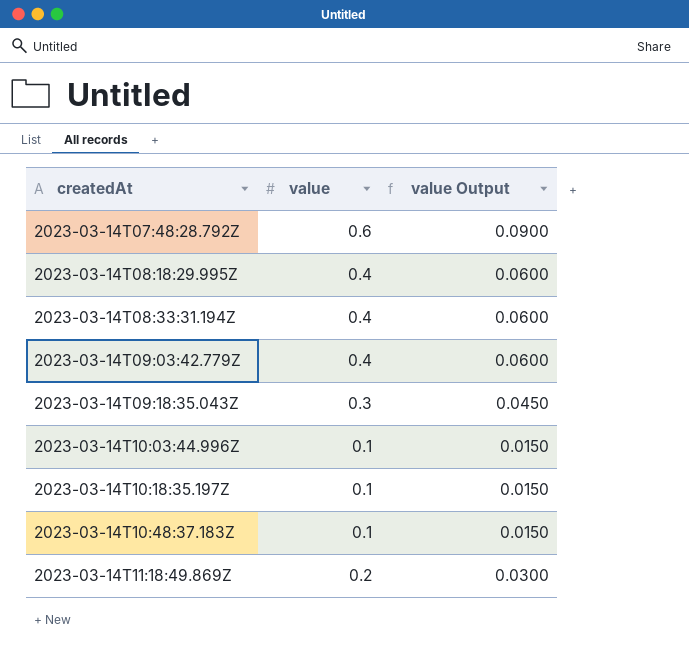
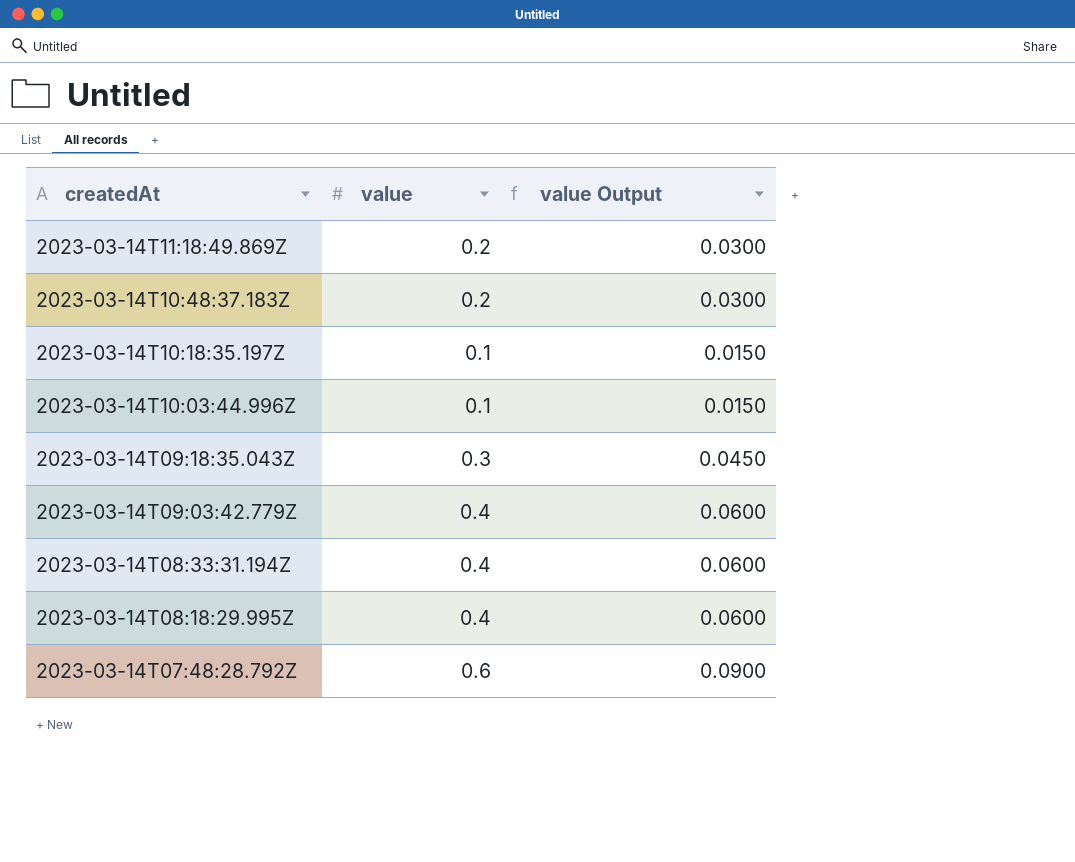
row order: createdAt ascending -> createdAt descending
2023-03-14T10:48:37.183Z | value: 0.1 -> 0.2
2023-03-14T10:48:37.183Z | value Output: 0.0150 -> 0.0300

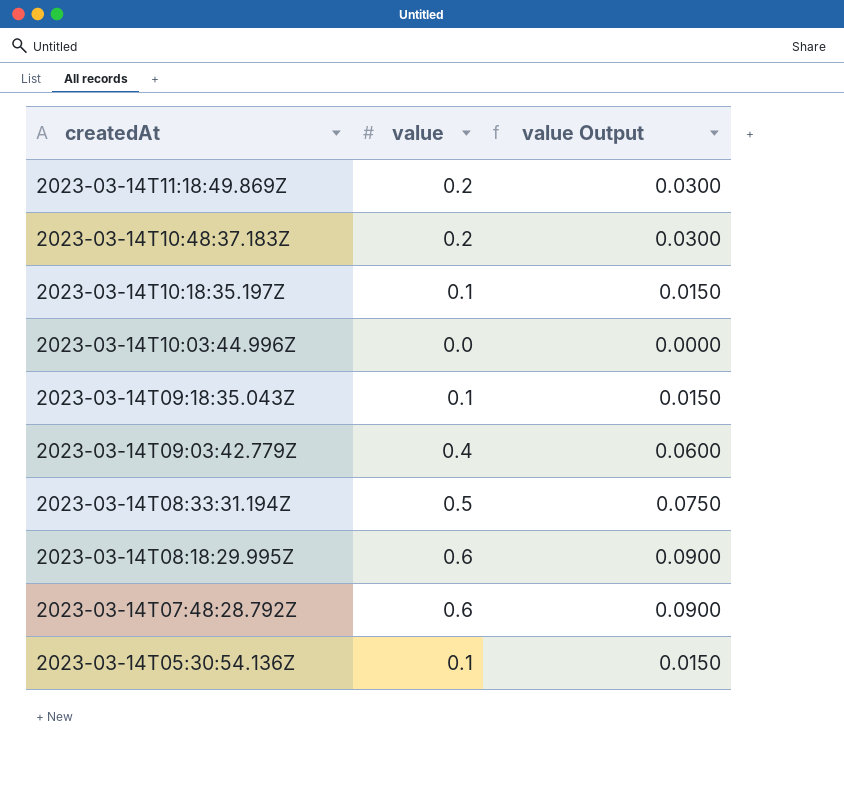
2023-03-14T10:03:44.996Z | value: 0.1 -> 0.0
2023-03-14T10:03:44.996Z | value Output: 0.0150 -> 0.0000
2023-03-14T09:18:35.043Z | value: 0.3 -> 0.1
2023-03-14T09:18:35.043Z | value Output: 0.0450 -> 0.0150
2023-03-14T08:33:31.194Z | value: 0.4 -> 0.5
2023-03-14T08:33:31.194Z | value Output: 0.0600 -> 0.0750
2023-03-14T08:18:29.995Z | value: 0.4 -> 0.6
2023-03-14T08:18:29.995Z | value Output: 0.0600 -> 0.0900
row 2023-03-14T05:30:54.136Z: none -> 0.1 | 0.0150

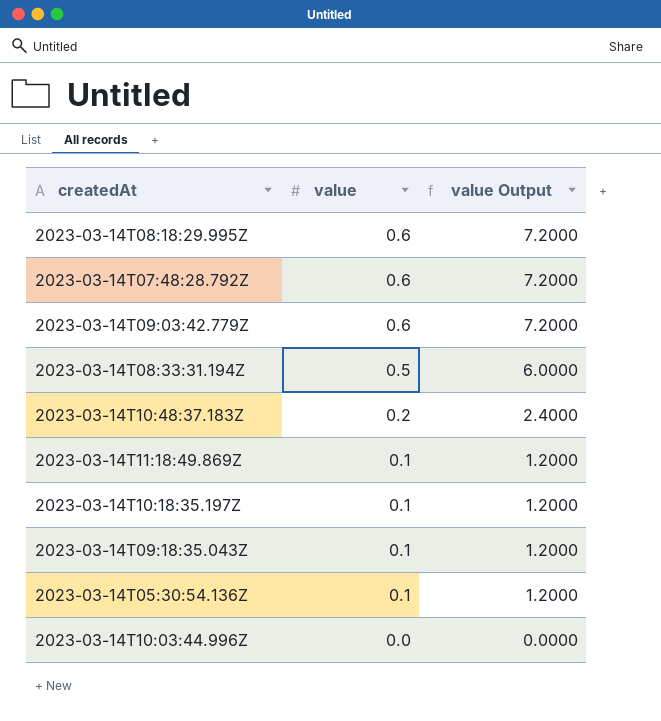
row order: createdAt descending -> value descending
column value Output | formula: [value] * 0.15 -> [value] * 12
2023-03-14T09:03:42.779Z | value: 0.4 -> 0.6
2023-03-14T11:18:49.869Z | value: 0.2 -> 0.1

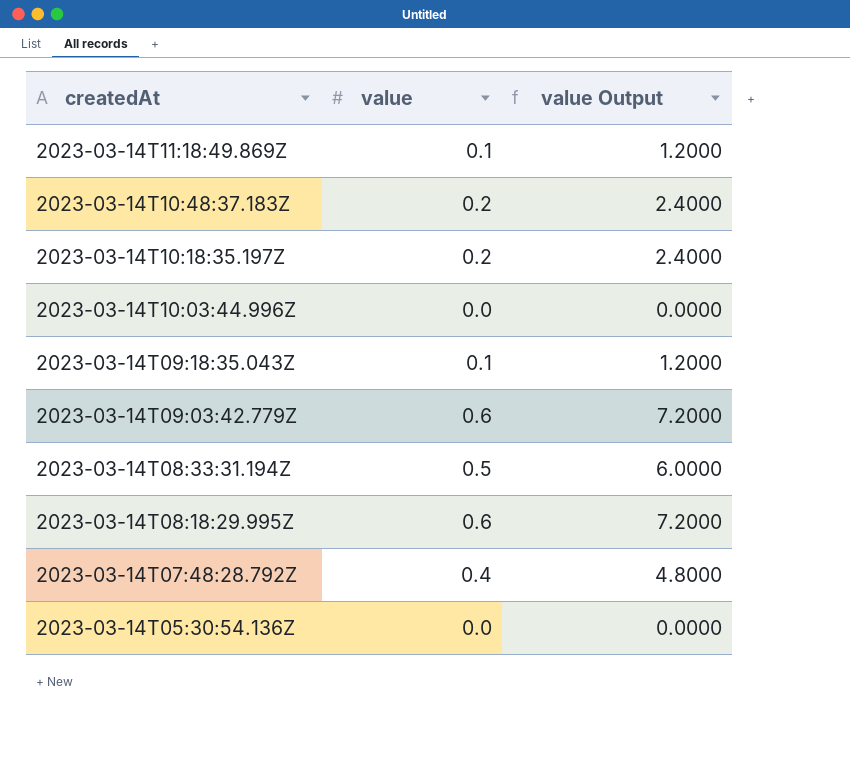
row order: value descending -> createdAt descending
2023-03-14T10:18:35.197Z | value: 0.1 -> 0.2
2023-03-14T10:18:35.197Z | value Output: 1.2000 -> 2.4000
2023-03-14T07:48:28.792Z | value: 0.6 -> 0.4
2023-03-14T07:48:28.792Z | value Output: 7.2000 -> 4.8000
2023-03-14T05:30:54.136Z | value: 0.1 -> 0.0
2023-03-14T05:30:54.136Z | value Output: 1.2000 -> 0.0000

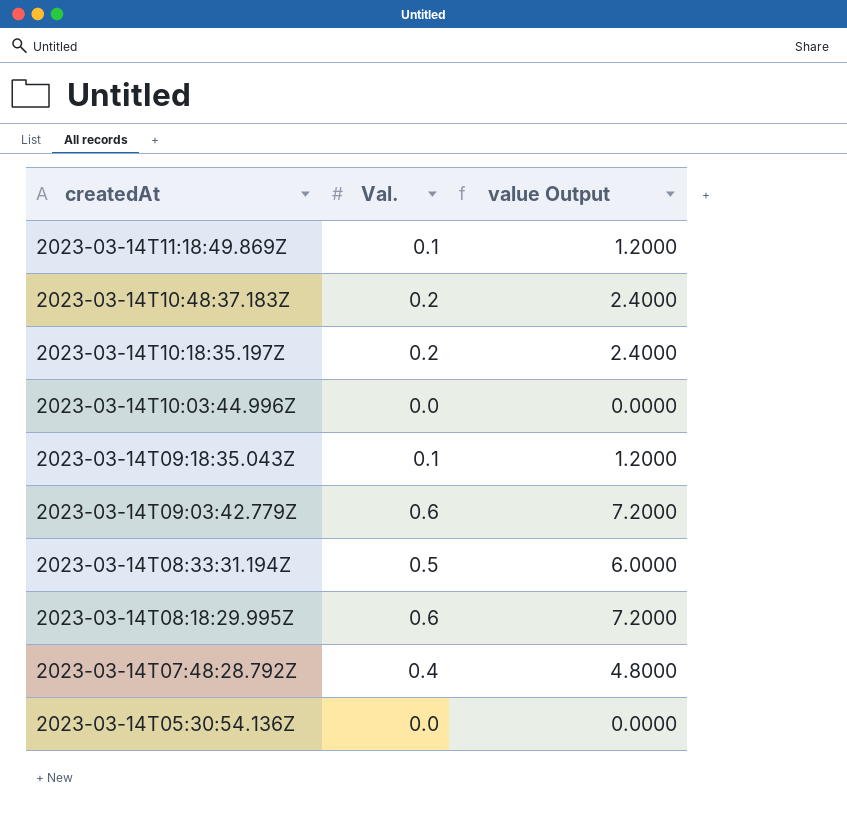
column name: value -> Val.

